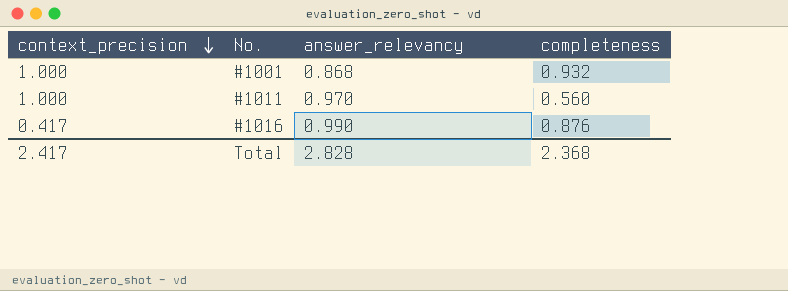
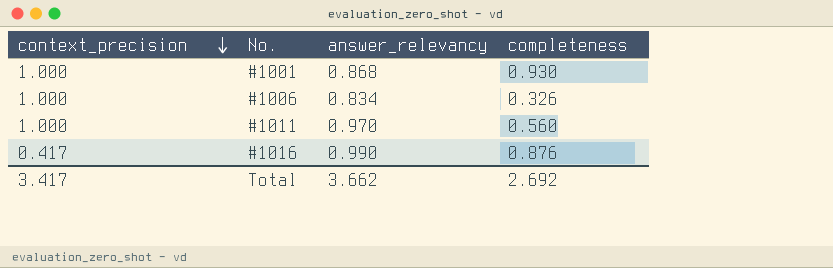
#1001 | completeness: 0.932 -> 0.930
row #1006: none -> 1.000 | 0.834 | 0.326
Total | context_precision: 2.417 -> 3.417
Total | answer_relevancy: 2.828 -> 3.662
Total | completeness: 2.368 -> 2.692

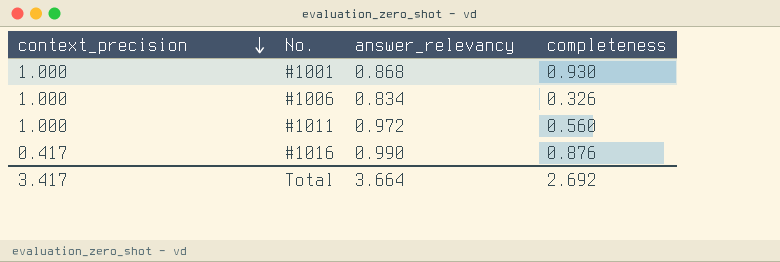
#1011 | answer_relevancy: 0.970 -> 0.972
Total | answer_relevancy: 3.662 -> 3.664

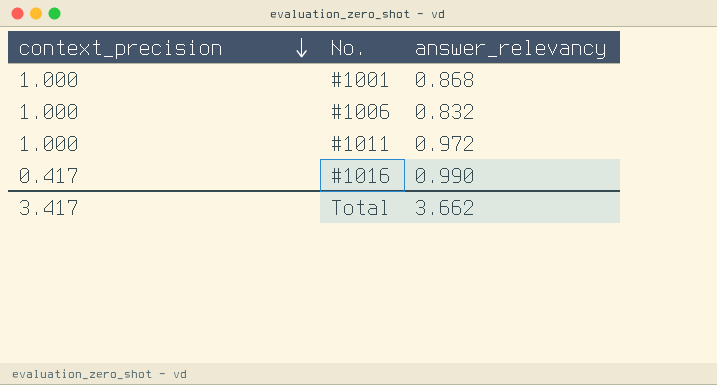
column completeness | position: 4 -> none
#1006 | answer_relevancy: 0.834 -> 0.832
Total | answer_relevancy: 3.664 -> 3.662

